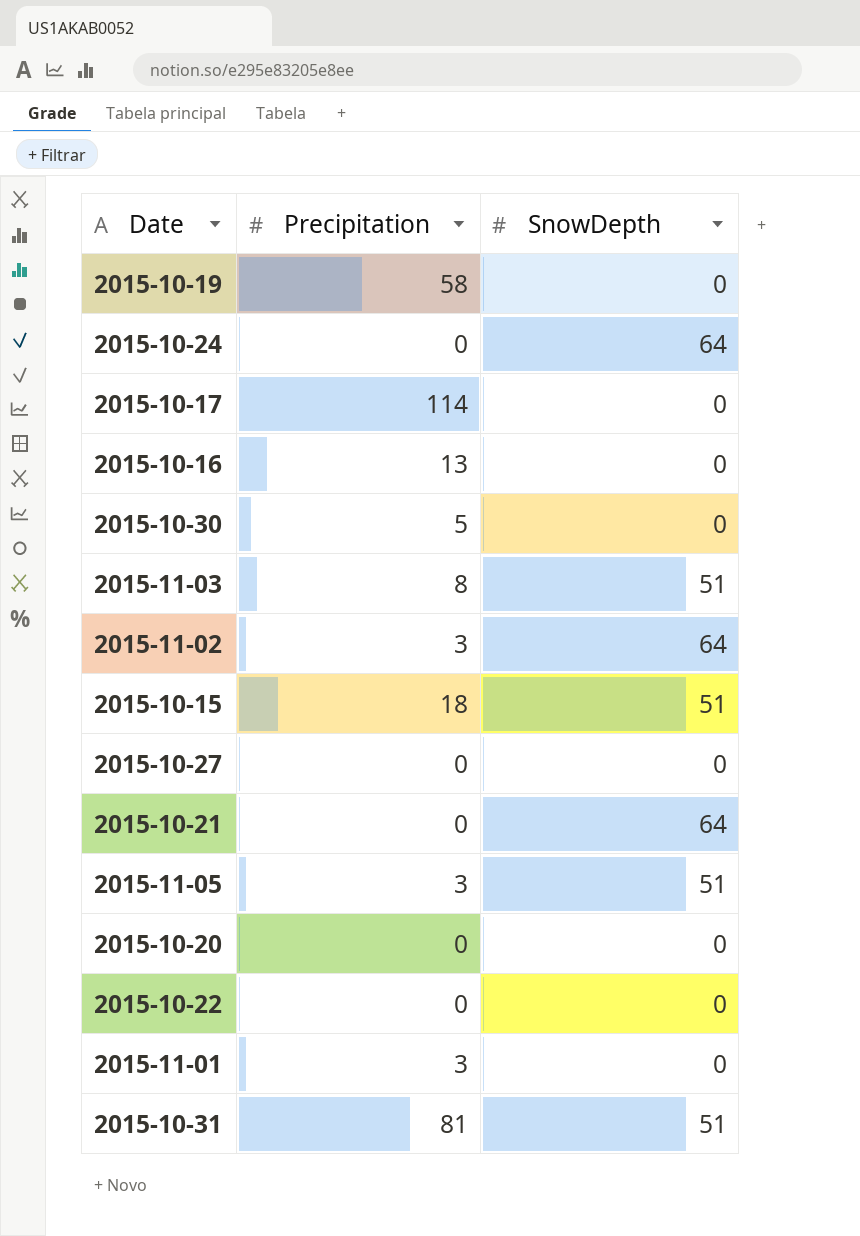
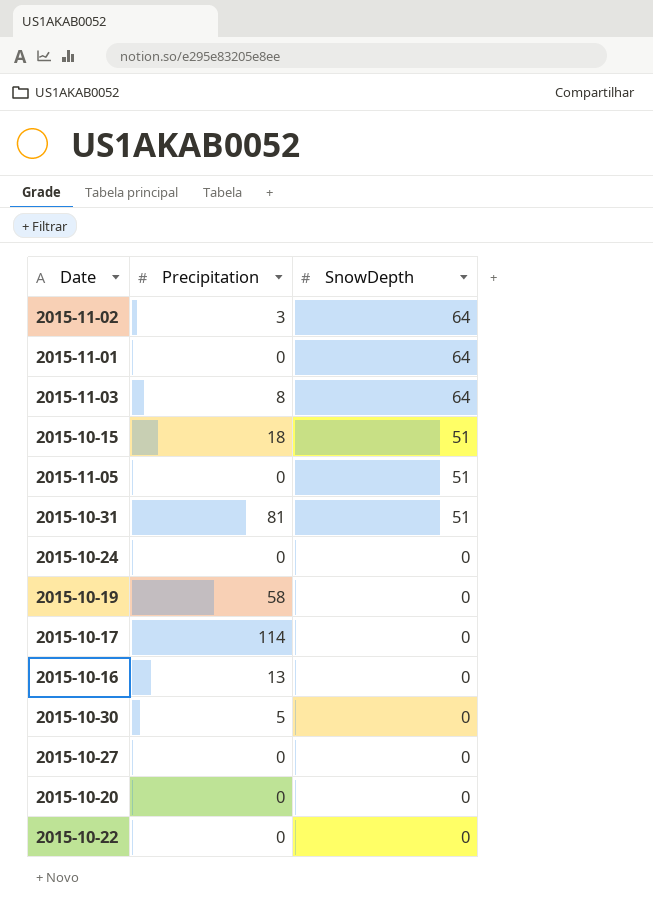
row order: none -> SnowDepth descending
row 2015-10-21: 0 | 64 -> none
2015-11-01 | Precipitation: 3 -> 0
2015-11-01 | SnowDepth: 0 -> 64
2015-11-03 | SnowDepth: 51 -> 64
2015-11-05 | Precipitation: 3 -> 0
2015-10-24 | SnowDepth: 64 -> 0

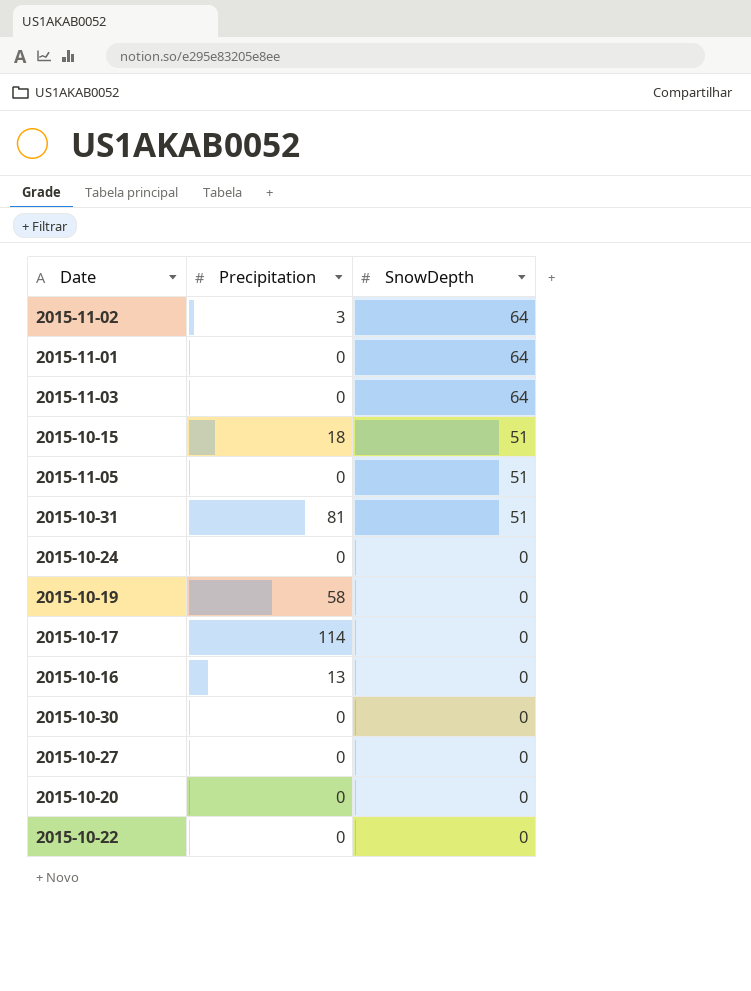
2015-11-03 | Precipitation: 8 -> 0
2015-10-30 | Precipitation: 5 -> 0

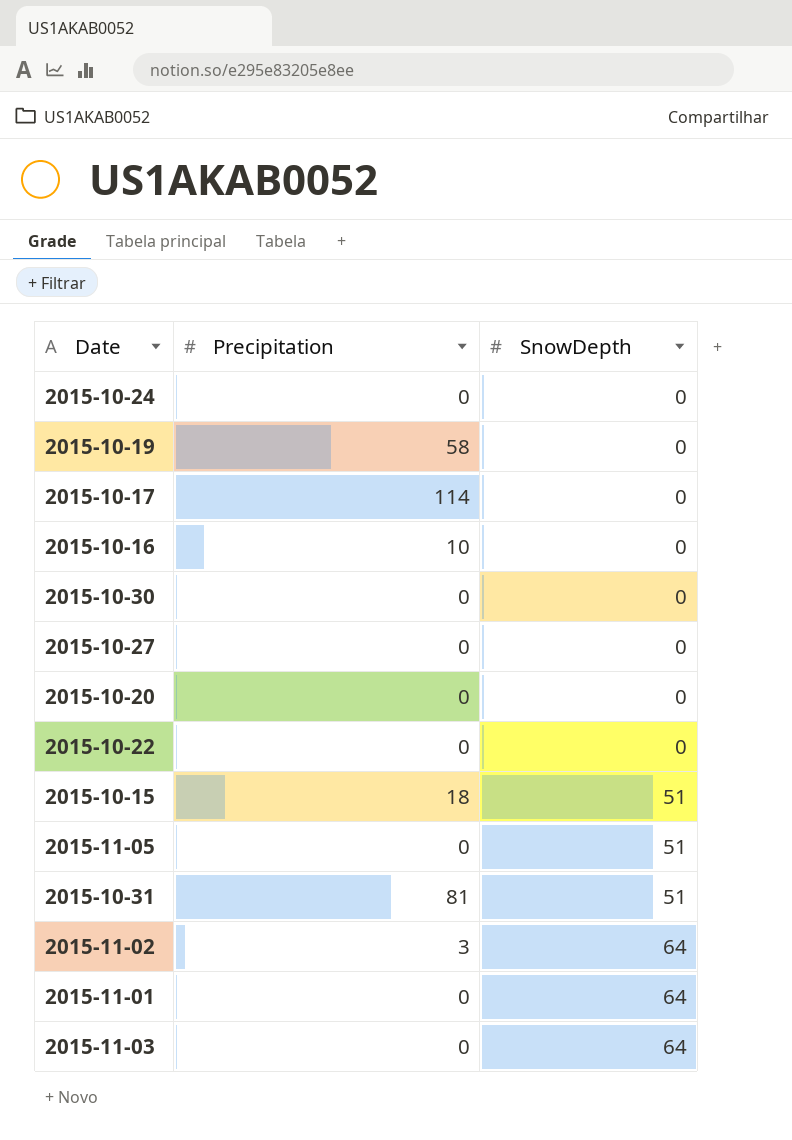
row order: SnowDepth descending -> SnowDepth ascending
2015-10-16 | Precipitation: 13 -> 10

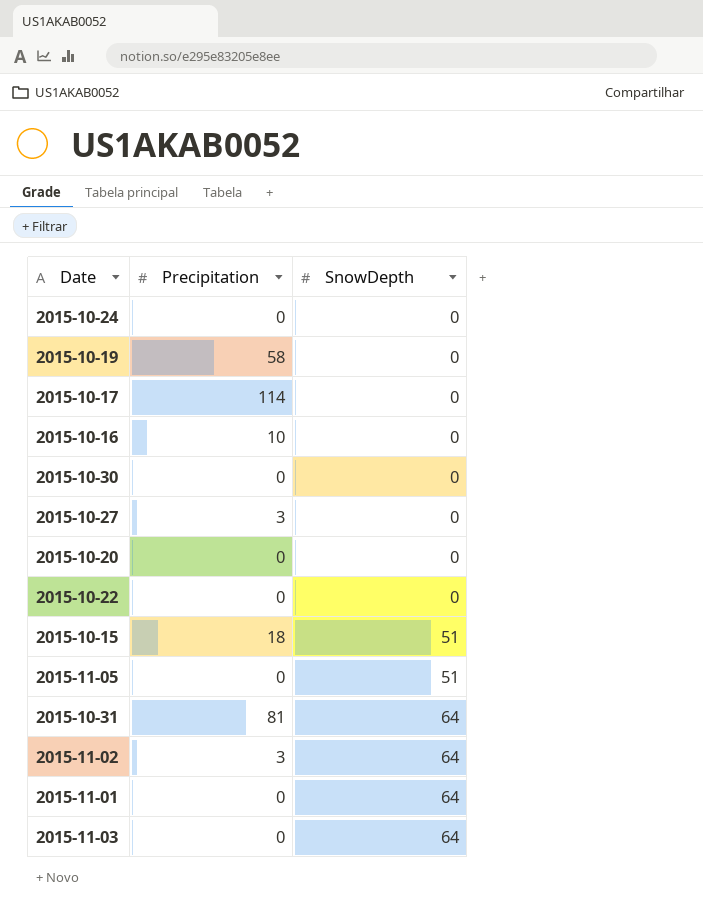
2015-10-27 | Precipitation: 0 -> 3
2015-10-31 | SnowDepth: 51 -> 64

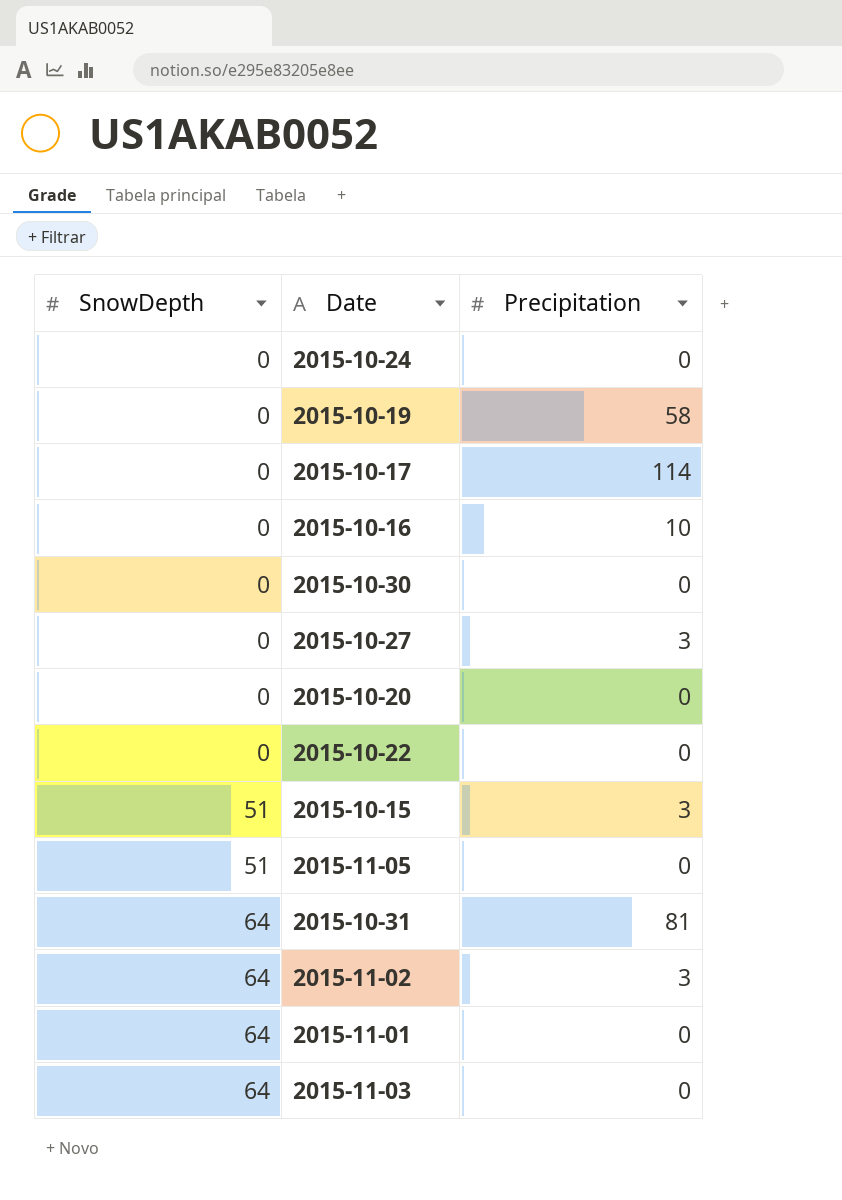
column SnowDepth | position: 3 -> 1
2015-10-15 | Precipitation: 18 -> 3

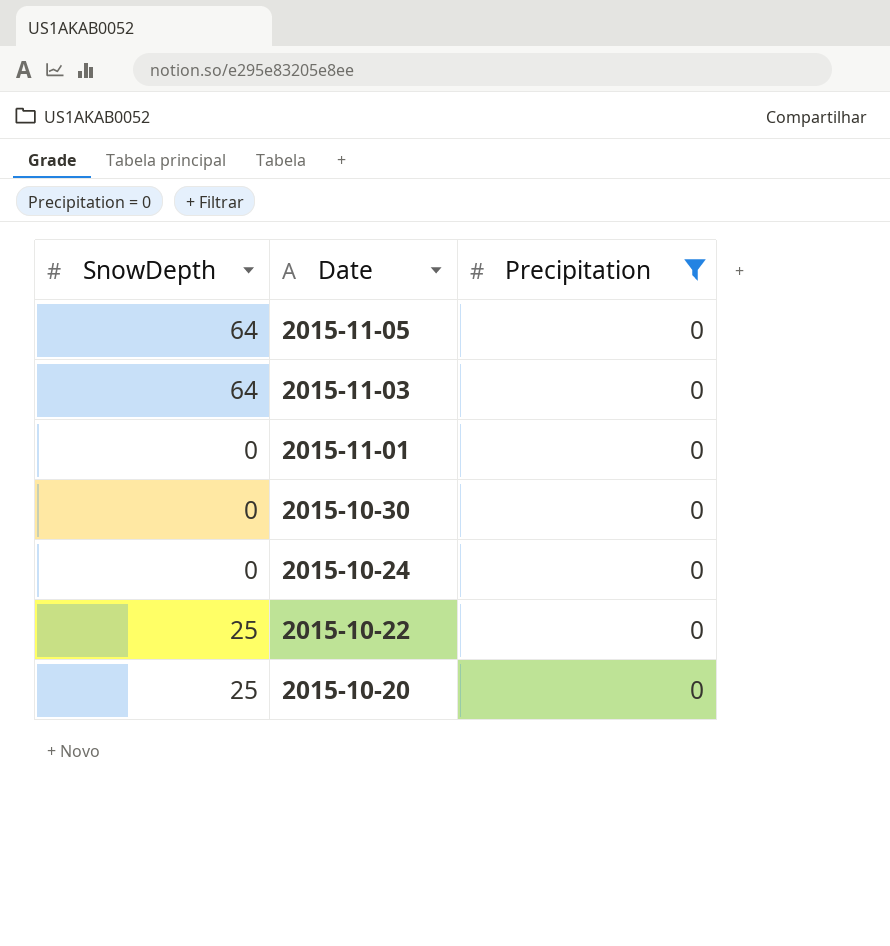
filter: none -> Precipitation = 0
row order: SnowDepth ascending -> Date descending
2015-11-05 | SnowDepth: 51 -> 64
2015-11-01 | SnowDepth: 64 -> 0
2015-10-22 | SnowDepth: 0 -> 25
2015-10-20 | SnowDepth: 0 -> 25

